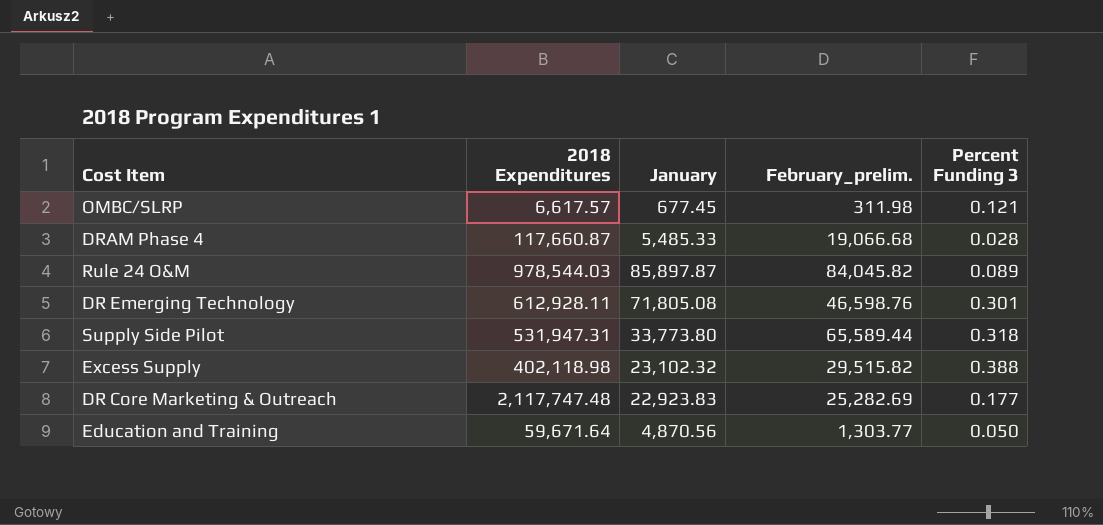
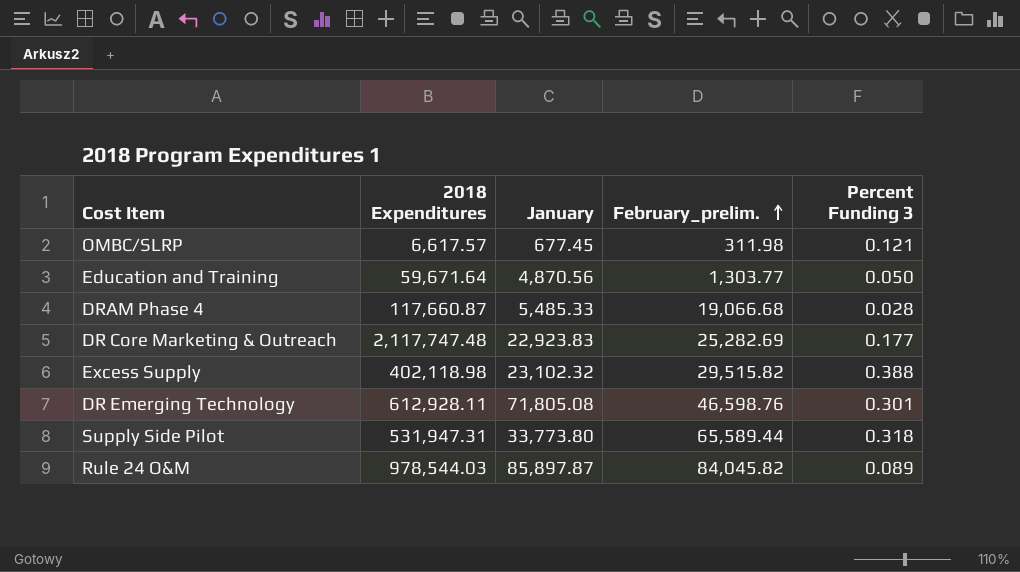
row order: none -> February_prelim. ascending

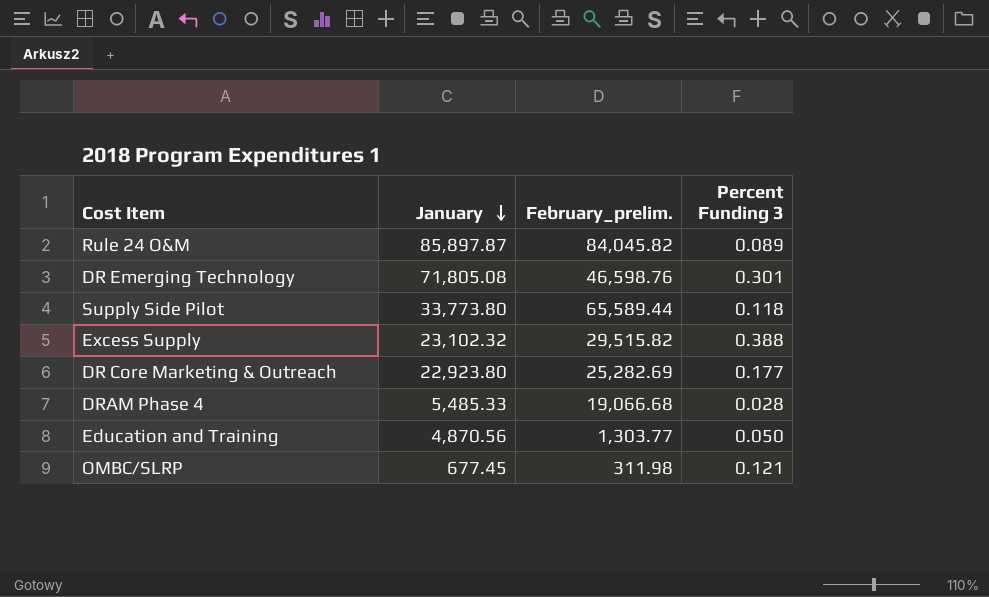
row order: February_prelim. ascending -> January descending
column 2018 Expenditures | position: 2 -> none
Supply Side Pilot | Percent Funding 3: 0.318 -> 0.118
DR Core Marketing & Outreach | January: 22,923.83 -> 22,923.80

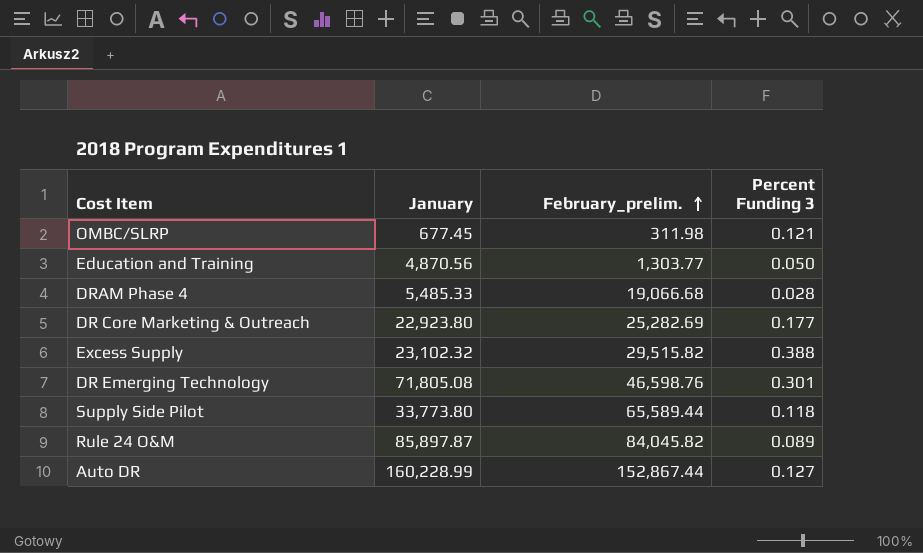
row order: January descending -> February_prelim. ascending
row Auto DR: none -> 160,228.99 | 152,867.44 | 0.127

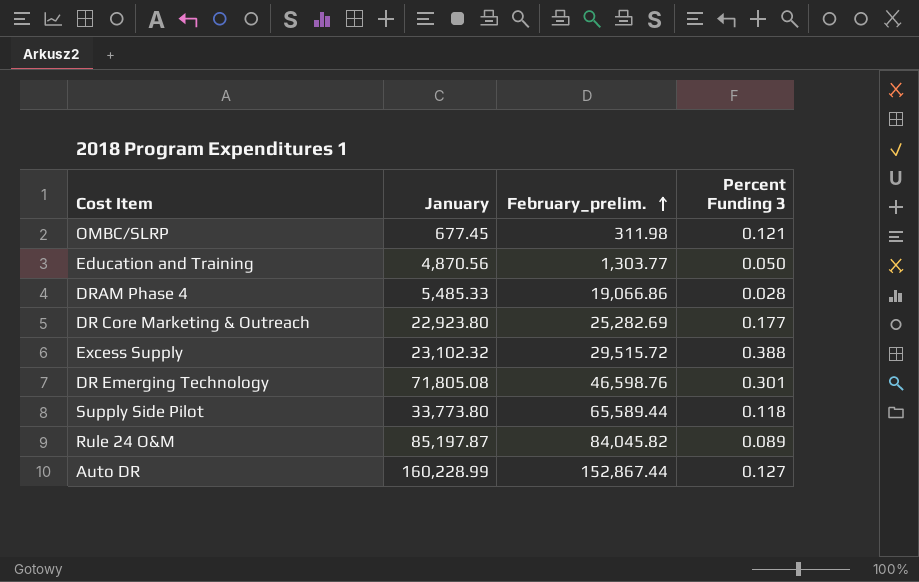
DRAM Phase 4 | February_prelim.: 19,066.68 -> 19,066.86
Excess Supply | February_prelim.: 29,515.82 -> 29,515.72
Rule 24 O&M | January: 85,897.87 -> 85,197.87

